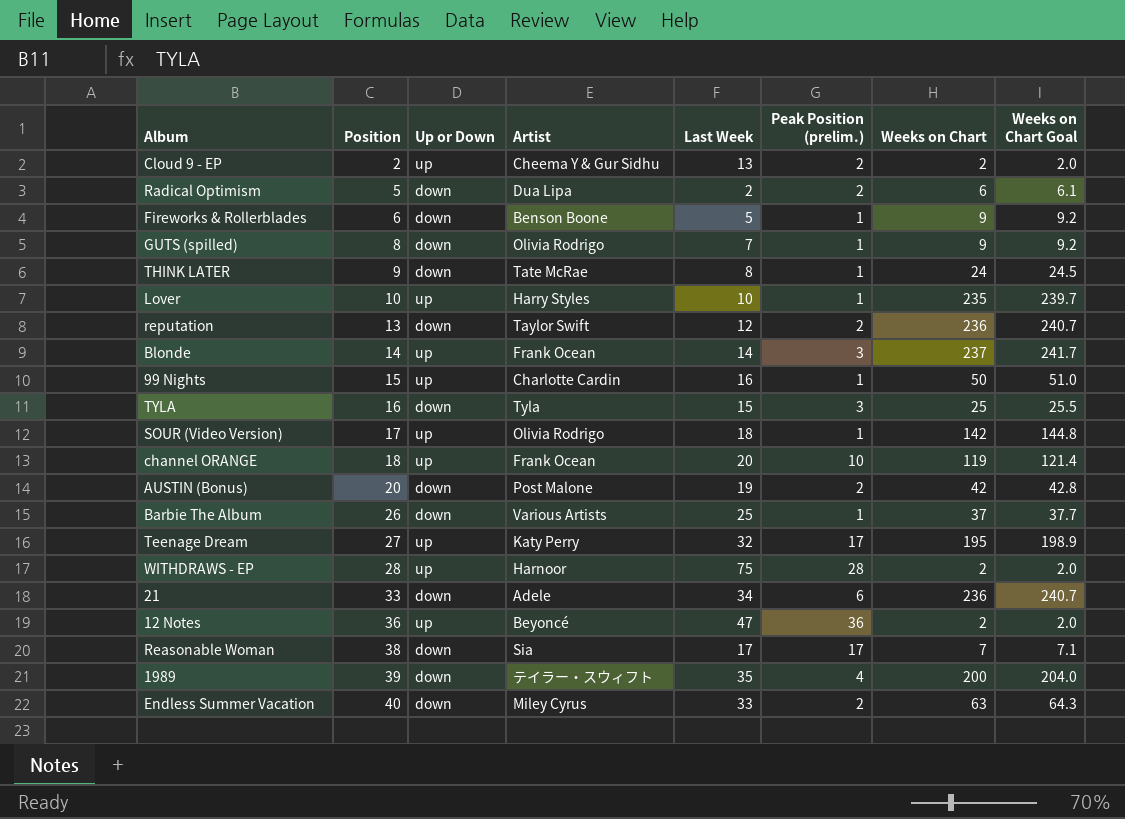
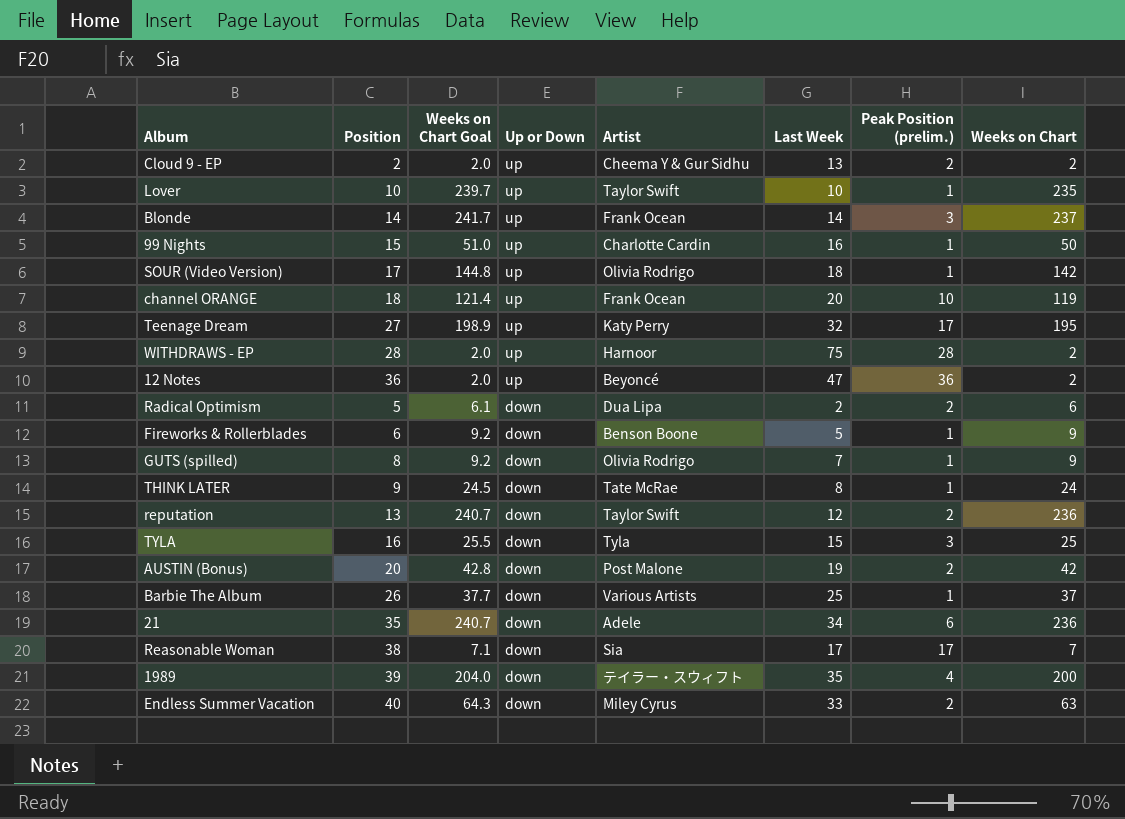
row order: Position ascending -> Up or Down descending
column Weeks on Chart Goal | position: 8 -> 3
Lover | Artist: Harry Styles -> Taylor Swift
21 | Position: 33 -> 35

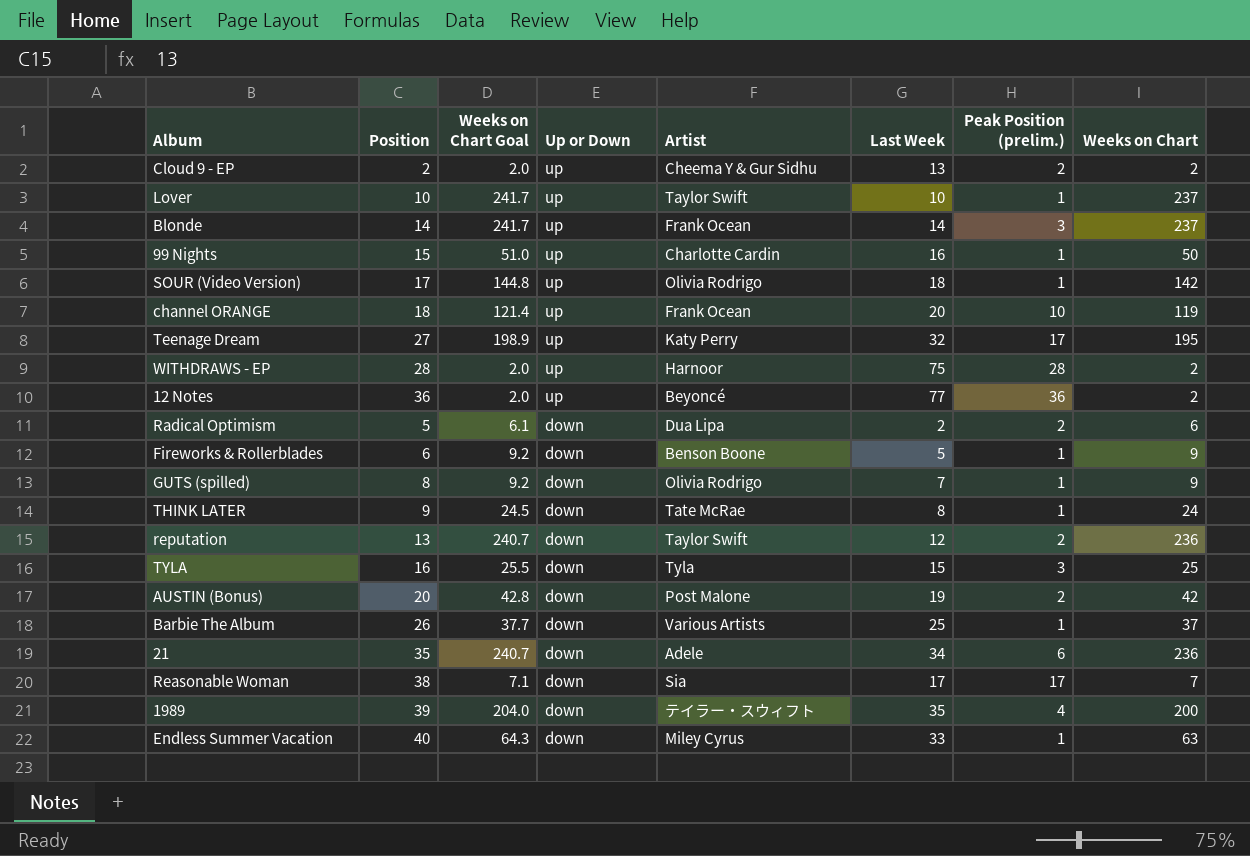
Lover | Weeks on Chart Goal: 239.7 -> 241.7
Lover | Weeks on Chart: 235 -> 237
12 Notes | Last Week: 47 -> 77
Endless Summer Vacation | Peak Position (prelim.): 2 -> 1

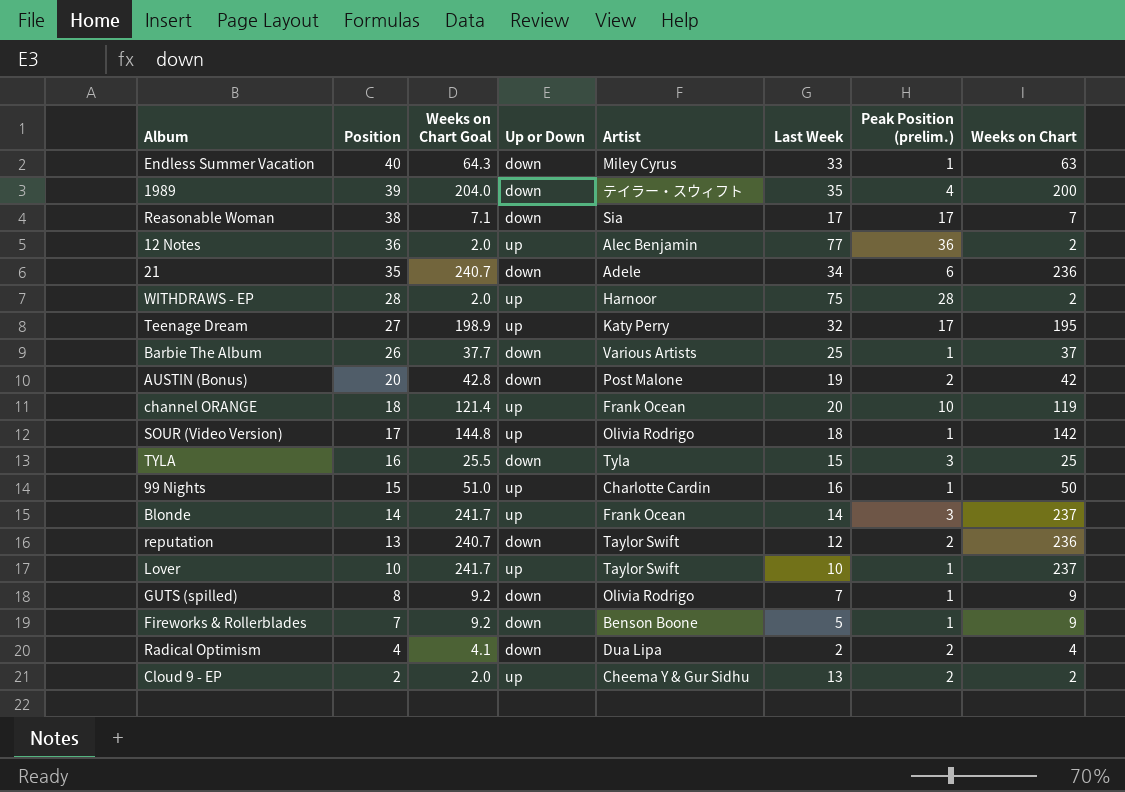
row order: Up or Down descending -> Position descending
row THINK LATER: 9 | 24.5 | down | Tate McRae | 8 | 1 | 24 -> none
12 Notes | Artist: Beyoncé -> Alec Benjamin
Fireworks & Rollerblades | Position: 6 -> 7
Radical Optimism | Position: 5 -> 4
Radical Optimism | Weeks on Chart Goal: 6.1 -> 4.1
Radical Optimism | Weeks on Chart: 6 -> 4

